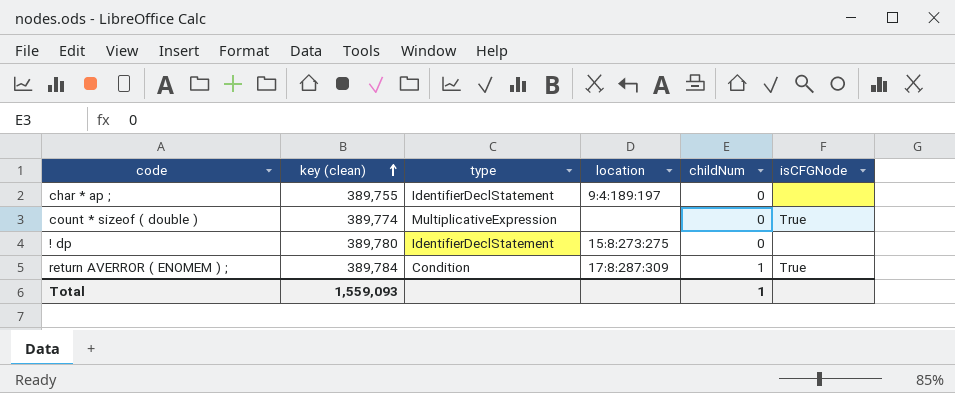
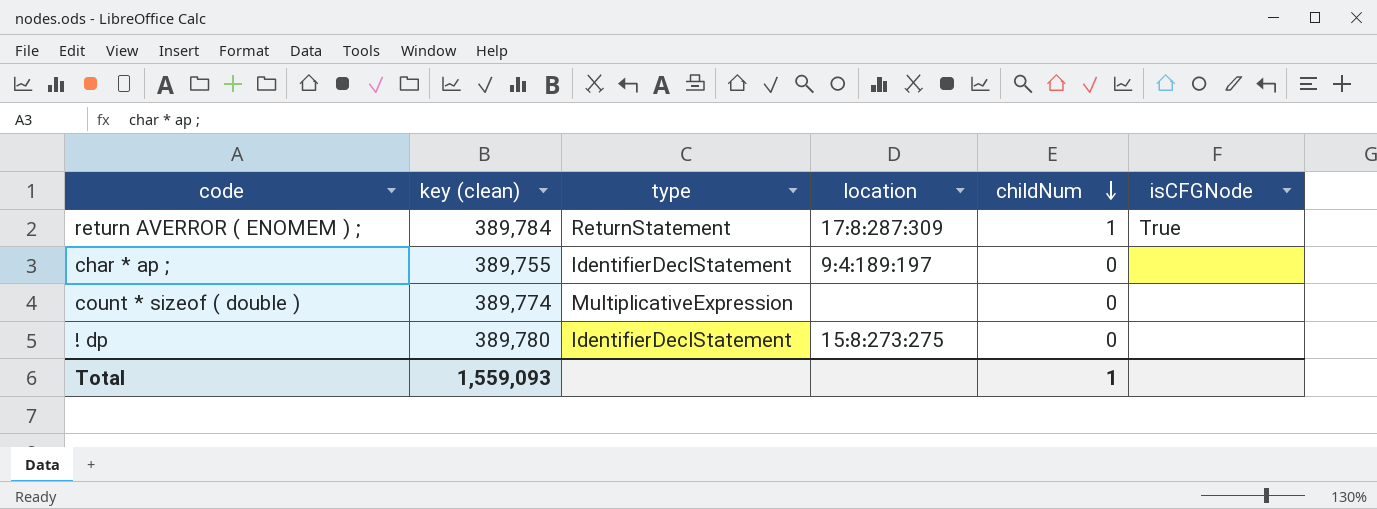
row order: key (clean) ascending -> childNum descending
return AVERROR ( ENOMEM ) ; | type: Condition -> ReturnStatement
count * sizeof ( double ) | isCFGNode: True -> none

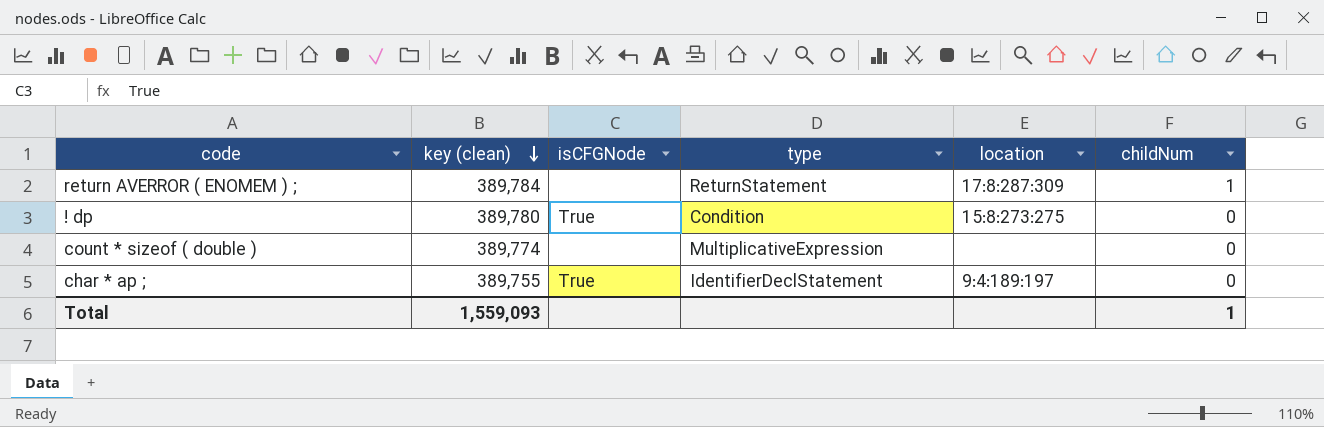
row order: childNum descending -> key (clean) descending
column isCFGNode | position: 6 -> 3
return AVERROR ( ENOMEM ) ; | isCFGNode: True -> none
! dp | isCFGNode: none -> True
! dp | type: IdentifierDeclStatement -> Condition
char * ap ; | isCFGNode: none -> True

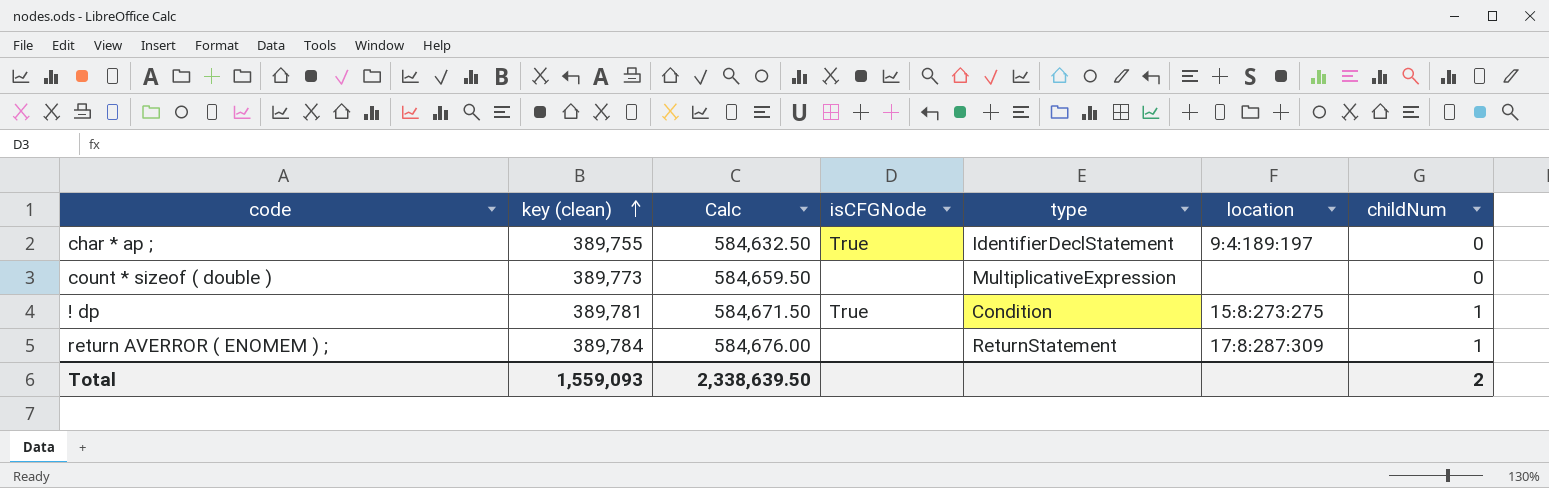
row order: key (clean) descending -> key (clean) ascending
column Calc | formula: none -> [key (clean)] * 1.5
count * sizeof ( double ) | key (clean): 389,774 -> 389,773
! dp | key (clean): 389,780 -> 389,781
! dp | childNum: 0 -> 1
Total | childNum: 1 -> 2

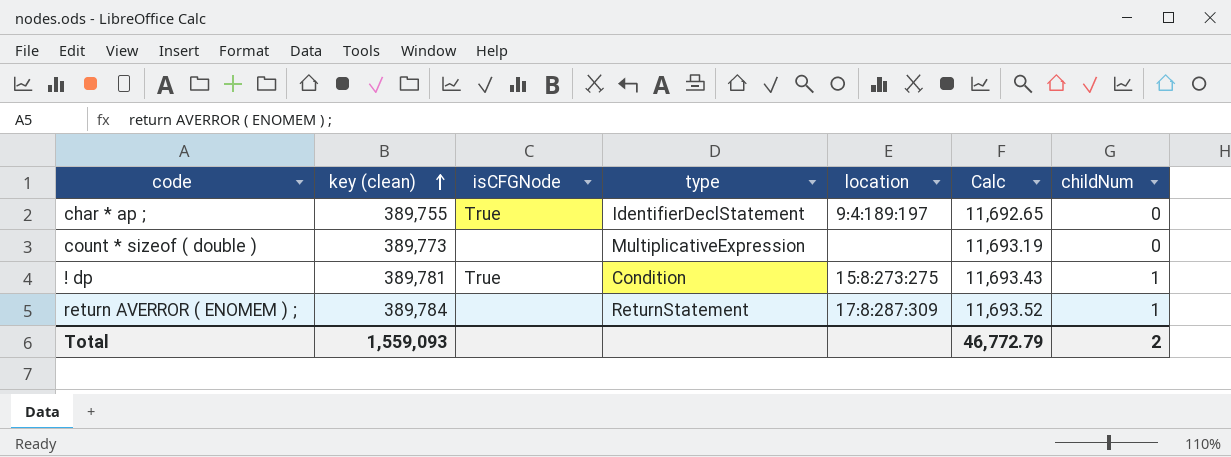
column Calc | formula: [key (clean)] * 1.5 -> [key (clean)] * 0.03
column Calc | position: 3 -> 6
Total | Calc: 2,338,639.50 -> 46,772.79

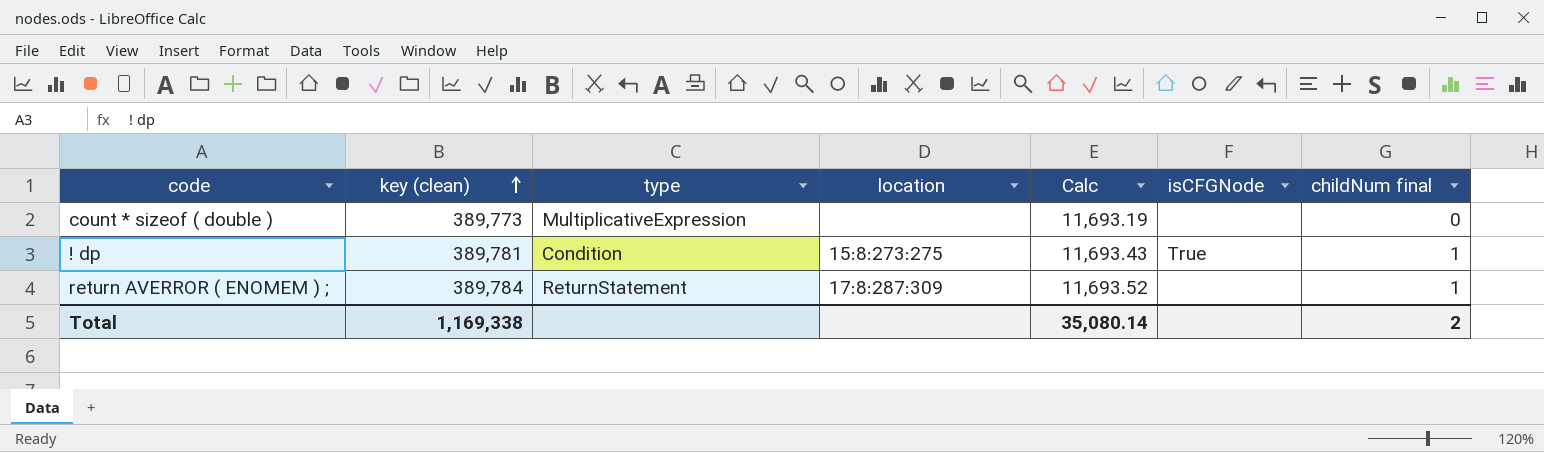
column isCFGNode | position: 3 -> 6
column name: childNum -> childNum final
row char * ap ;: 389,755 | True | IdentifierDeclStatement | 9:4:189:197 | 11,692.65 | 0 -> none
Total | key (clean): 1,559,093 -> 1,169,338
Total | Calc: 46,772.79 -> 35,080.14

